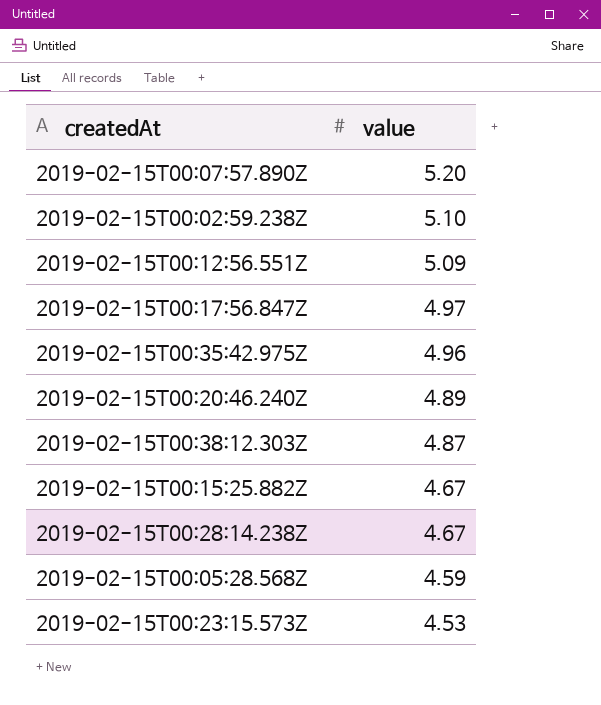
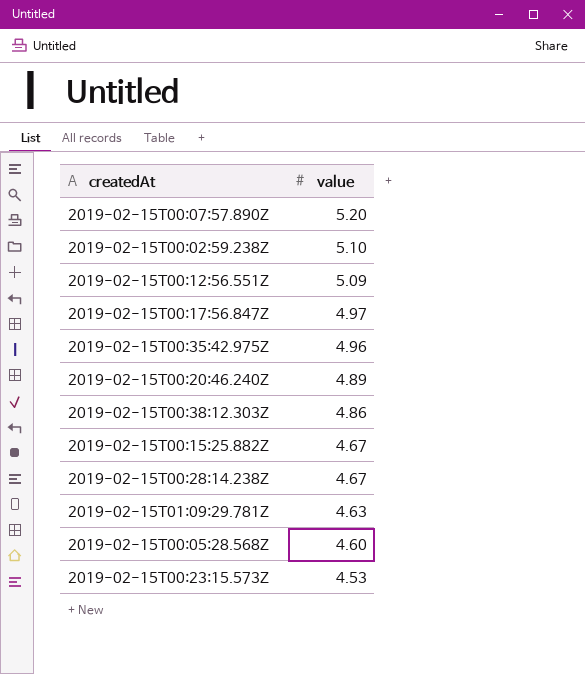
2019-02-15T00:38:12.303Z | value: 4.87 -> 4.86
row 2019-02-15T01:09:29.781Z: none -> 4.63
2019-02-15T00:05:28.568Z | value: 4.59 -> 4.60

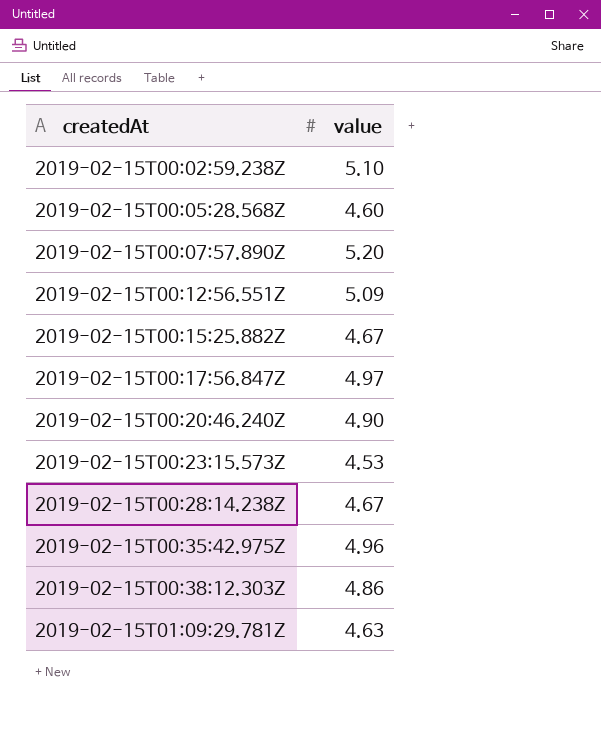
row order: value descending -> createdAt ascending
2019-02-15T00:20:46.240Z | value: 4.89 -> 4.90

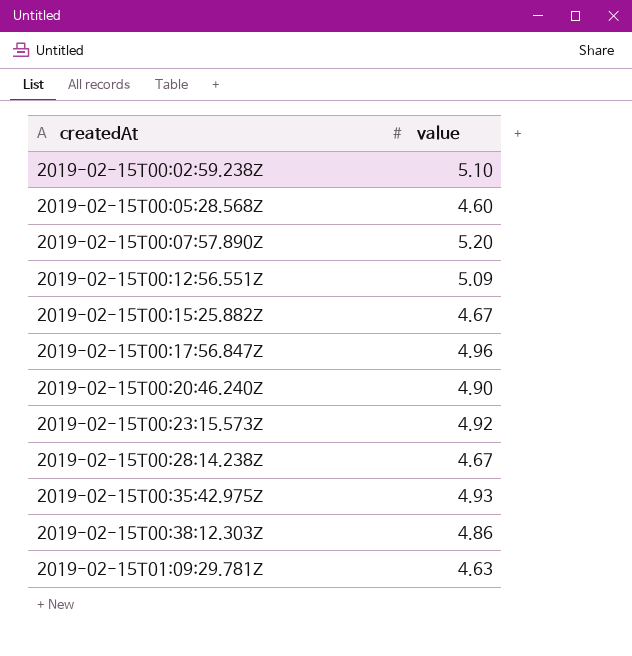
2019-02-15T00:17:56.847Z | value: 4.97 -> 4.96
2019-02-15T00:23:15.573Z | value: 4.53 -> 4.92
2019-02-15T00:35:42.975Z | value: 4.96 -> 4.93

